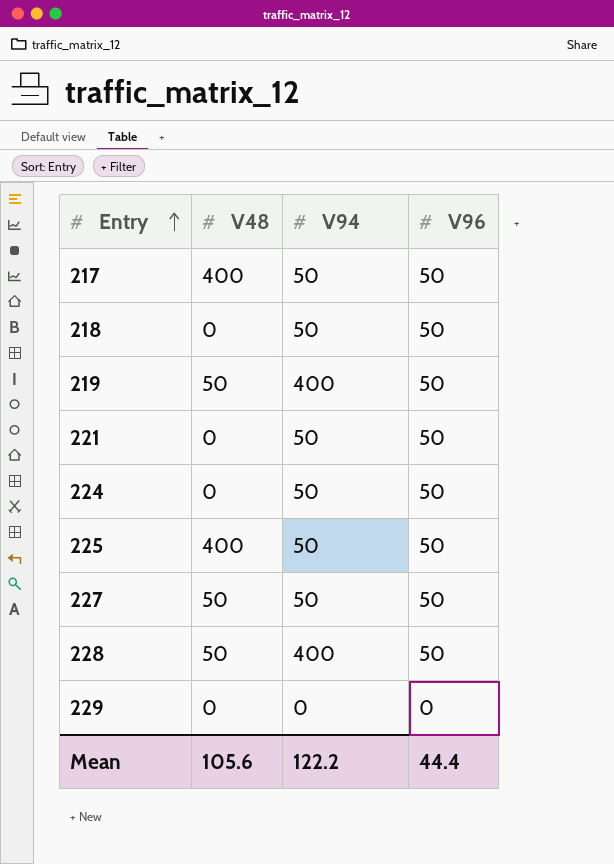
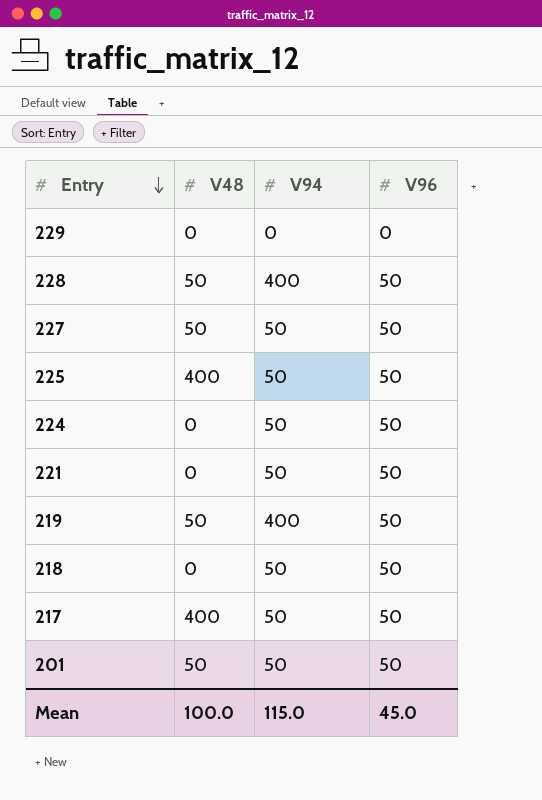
row order: Entry ascending -> Entry descending
row 201: none -> 50 | 50 | 50
Mean | V48: 105.6 -> 100.0
Mean | V94: 122.2 -> 115.0
Mean | V96: 44.4 -> 45.0

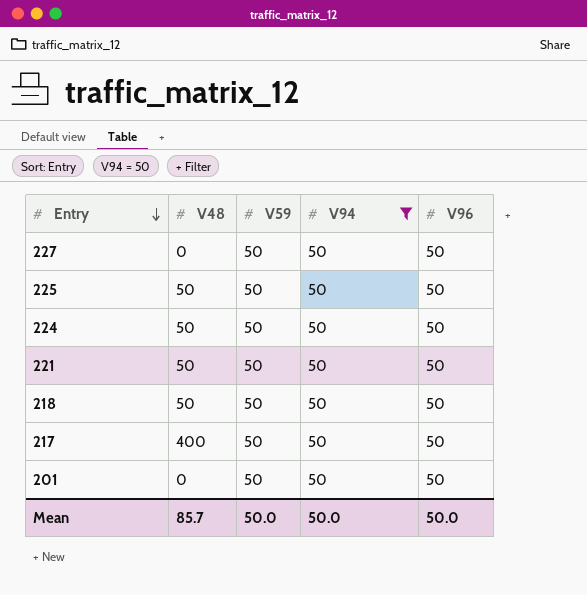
filter: none -> V94 = 50
column V59 | position: none -> 3
227 | V48: 50 -> 0
225 | V48: 400 -> 50
224 | V48: 0 -> 50
221 | V48: 0 -> 50
218 | V48: 0 -> 50
201 | V48: 50 -> 0
Mean | V48: 100.0 -> 85.7
Mean | V94: 115.0 -> 50.0
Mean | V96: 45.0 -> 50.0

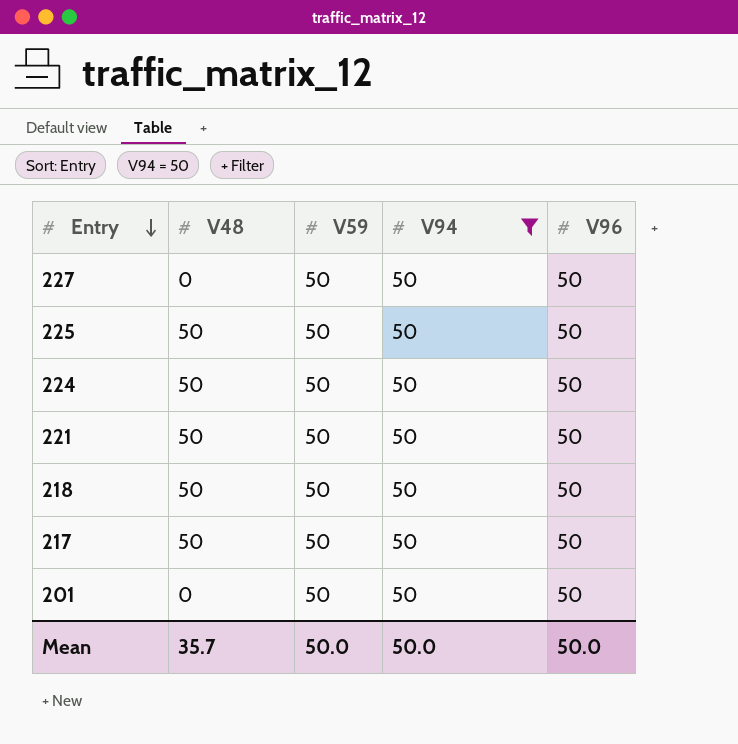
217 | V48: 400 -> 50
Mean | V48: 85.7 -> 35.7

